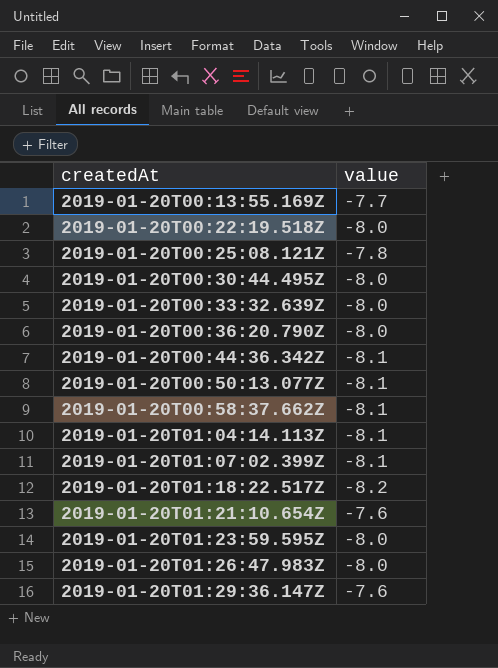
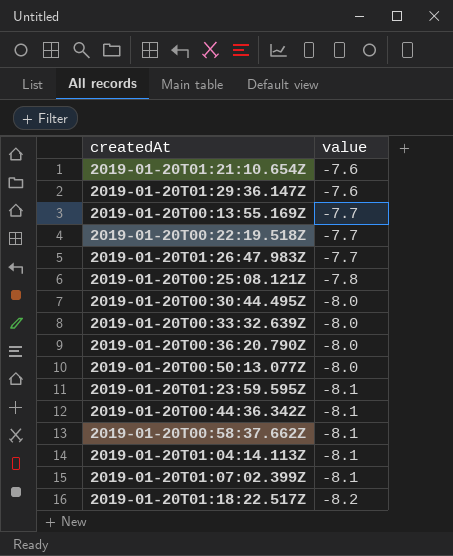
row order: createdAt ascending -> value descending
2019-01-20T00:22:19.518Z | value: -8.0 -> -7.7
2019-01-20T01:26:47.983Z | value: -8.0 -> -7.7
2019-01-20T00:50:13.077Z | value: -8.1 -> -8.0
2019-01-20T01:23:59.595Z | value: -8.0 -> -8.1

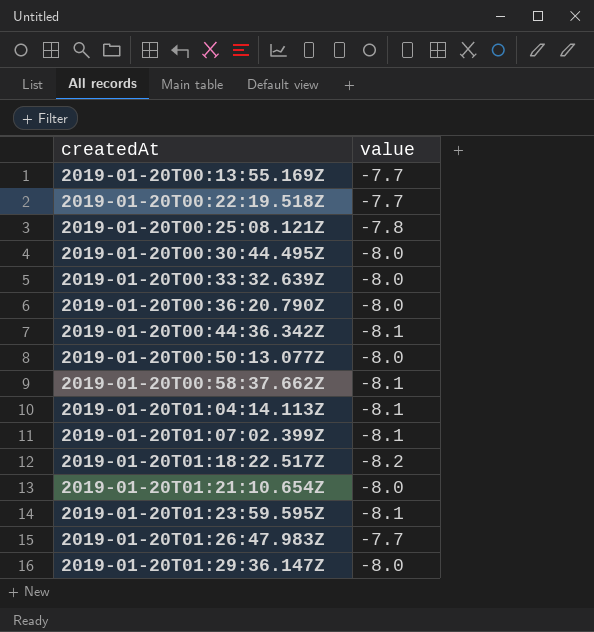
row order: value descending -> createdAt ascending
2019-01-20T01:21:10.654Z | value: -7.6 -> -8.0
2019-01-20T01:29:36.147Z | value: -7.6 -> -8.0

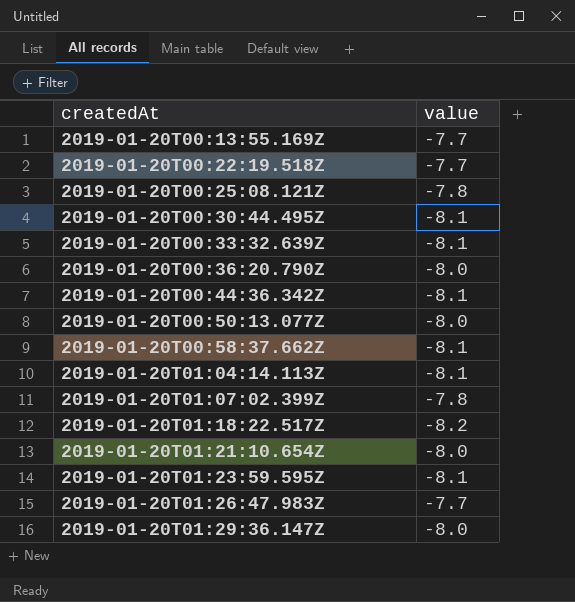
2019-01-20T00:30:44.495Z | value: -8.0 -> -8.1
2019-01-20T00:33:32.639Z | value: -8.0 -> -8.1
2019-01-20T01:07:02.399Z | value: -8.1 -> -7.8

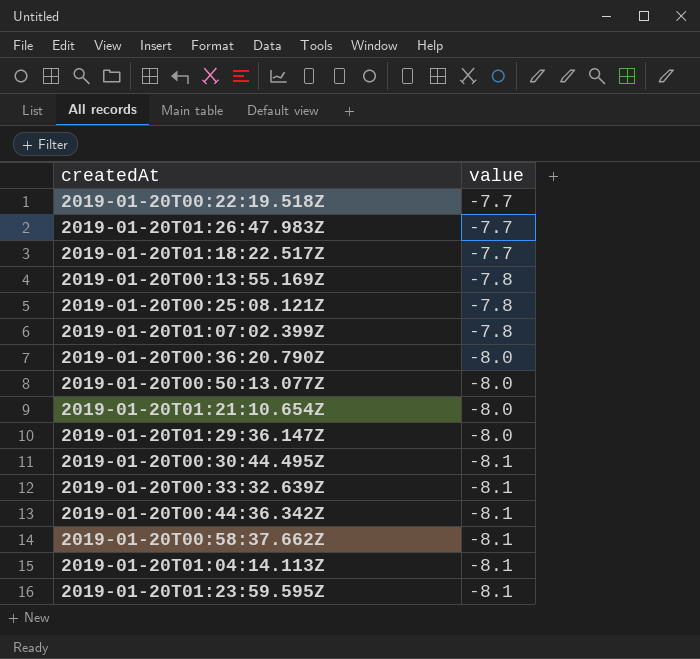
row order: createdAt ascending -> value descending
2019-01-20T01:18:22.517Z | value: -8.2 -> -7.7
2019-01-20T00:13:55.169Z | value: -7.7 -> -7.8

